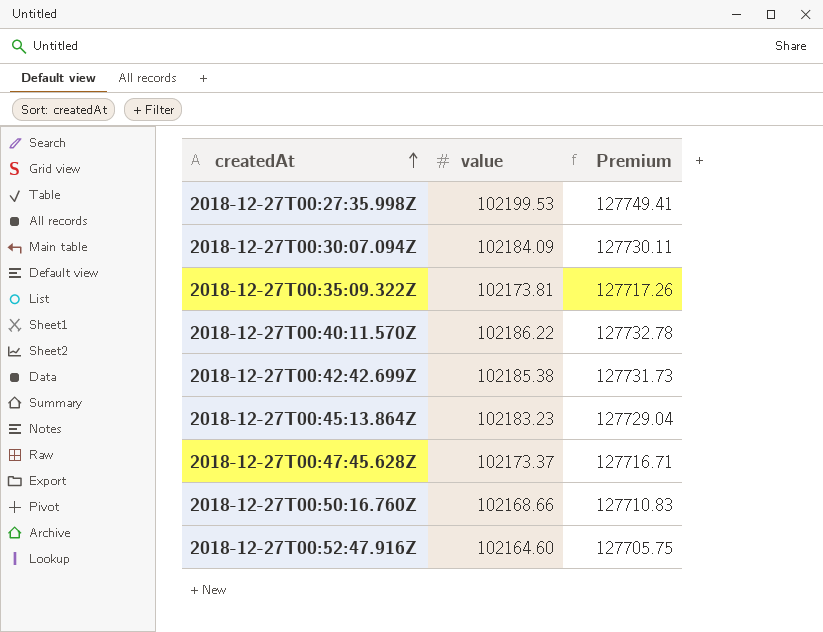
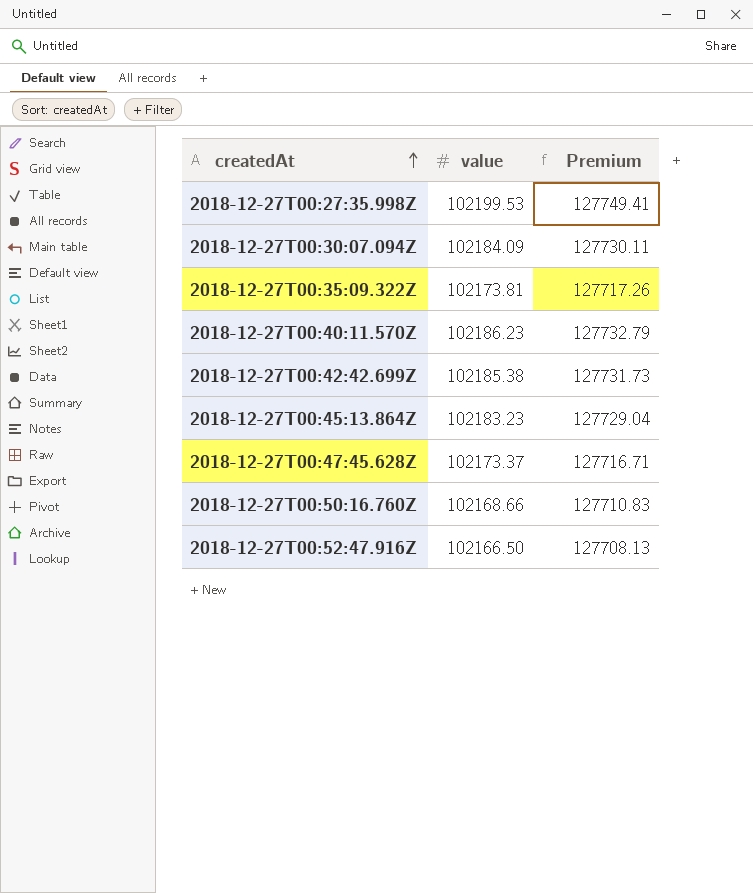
2018-12-27T00:40:11.570Z | value: 102186.22 -> 102186.23
2018-12-27T00:40:11.570Z | Premium: 127732.78 -> 127732.79
2018-12-27T00:52:47.916Z | value: 102164.60 -> 102166.50
2018-12-27T00:52:47.916Z | Premium: 127705.75 -> 127708.13

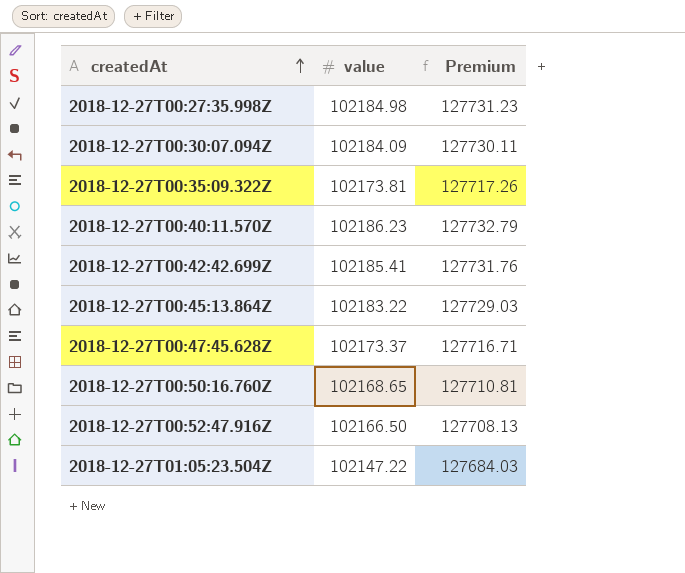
2018-12-27T00:27:35.998Z | value: 102199.53 -> 102184.98
2018-12-27T00:27:35.998Z | Premium: 127749.41 -> 127731.23
2018-12-27T00:42:42.699Z | value: 102185.38 -> 102185.41
2018-12-27T00:42:42.699Z | Premium: 127731.73 -> 127731.76
2018-12-27T00:45:13.864Z | value: 102183.23 -> 102183.22
2018-12-27T00:45:13.864Z | Premium: 127729.04 -> 127729.03
2018-12-27T00:50:16.760Z | value: 102168.66 -> 102168.65
2018-12-27T00:50:16.760Z | Premium: 127710.83 -> 127710.81
row 2018-12-27T01:05:23.504Z: none -> 102147.22 | 127684.03

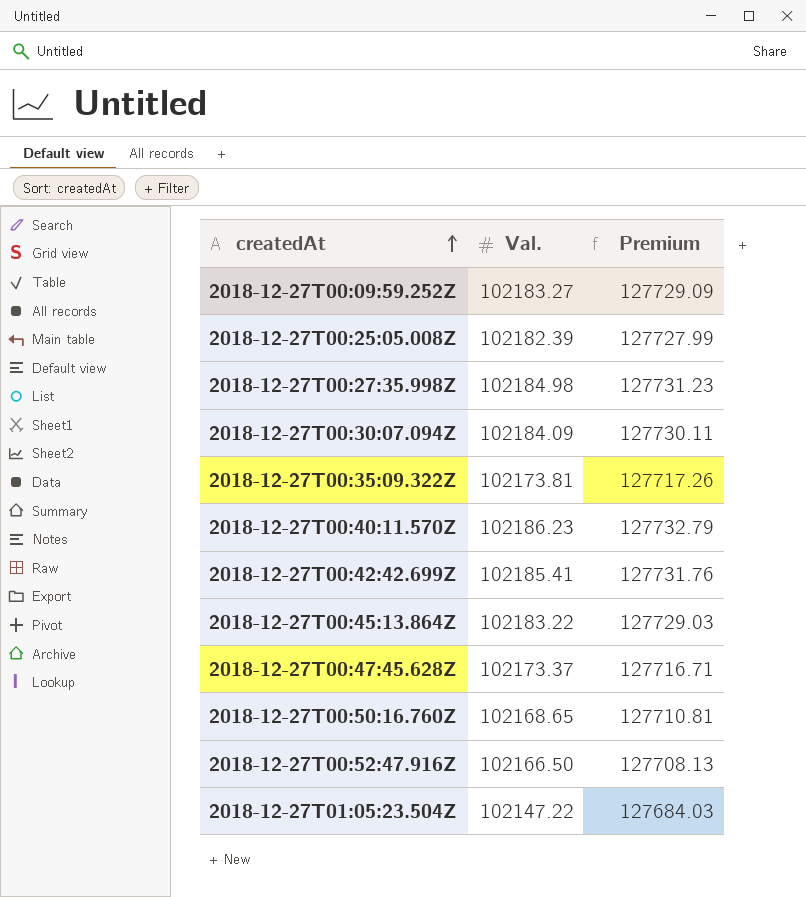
column name: value -> Val.
row 2018-12-27T00:09:59.252Z: none -> 102183.27 | 127729.09
row 2018-12-27T00:25:05.008Z: none -> 102182.39 | 127727.99

